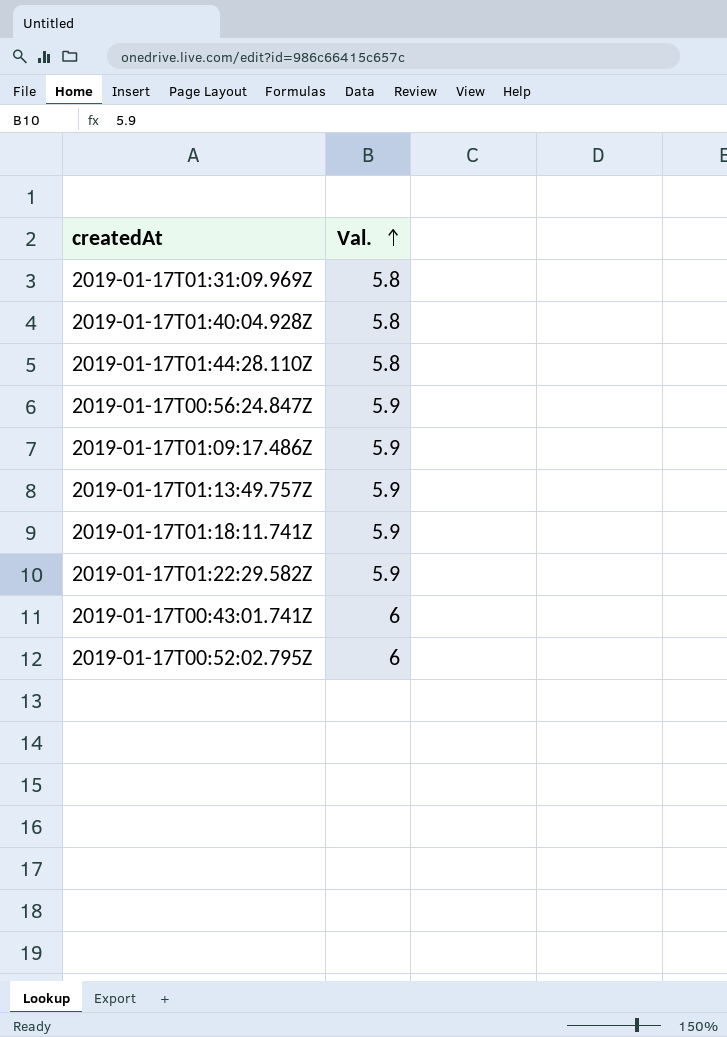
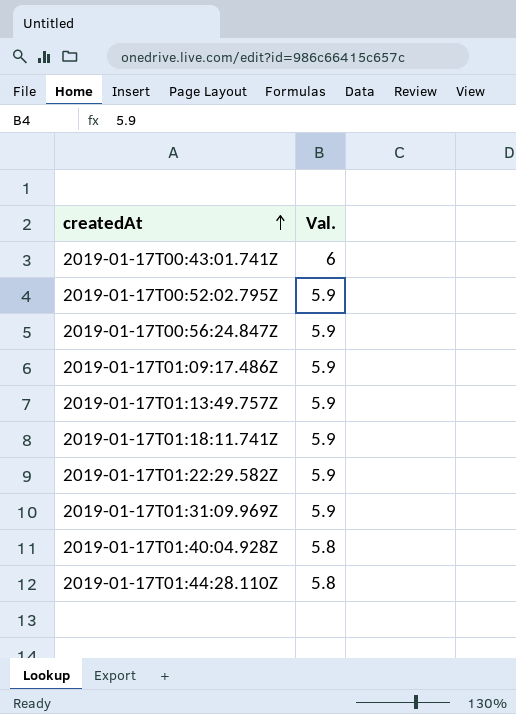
row order: Val. ascending -> createdAt ascending
2019-01-17T00:52:02.795Z | Val.: 6 -> 5.9
2019-01-17T01:31:09.969Z | Val.: 5.8 -> 5.9

